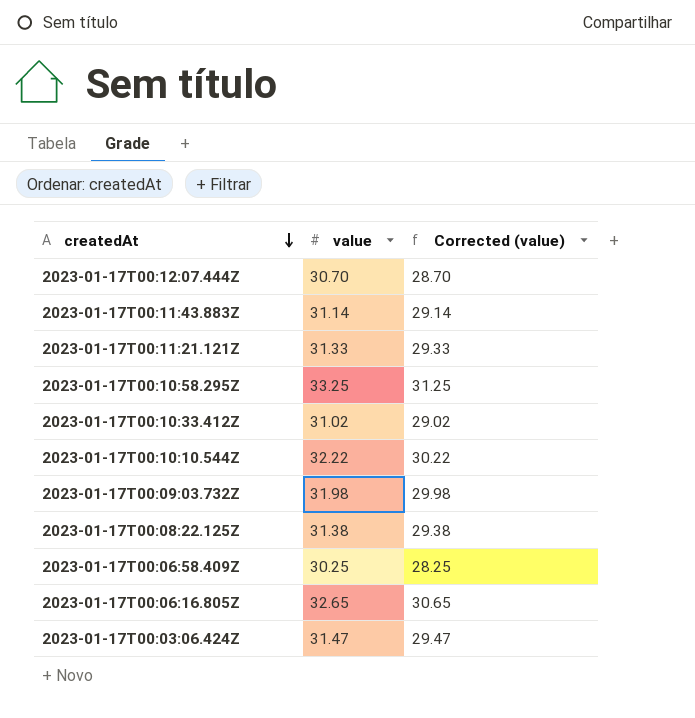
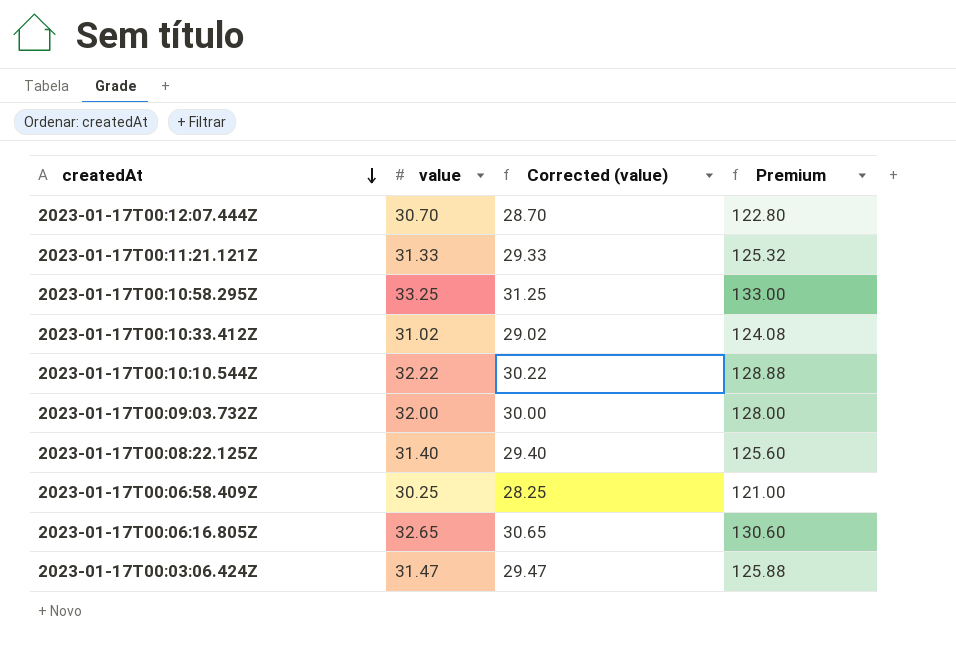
column Premium | formula: none -> [value] * 4
row 2023-01-17T00:11:43.883Z: 31.14 | 29.14 -> none
2023-01-17T00:09:03.732Z | value: 31.98 -> 32.00
2023-01-17T00:09:03.732Z | Corrected (value): 29.98 -> 30.00
2023-01-17T00:08:22.125Z | value: 31.38 -> 31.40
2023-01-17T00:08:22.125Z | Corrected (value): 29.38 -> 29.40

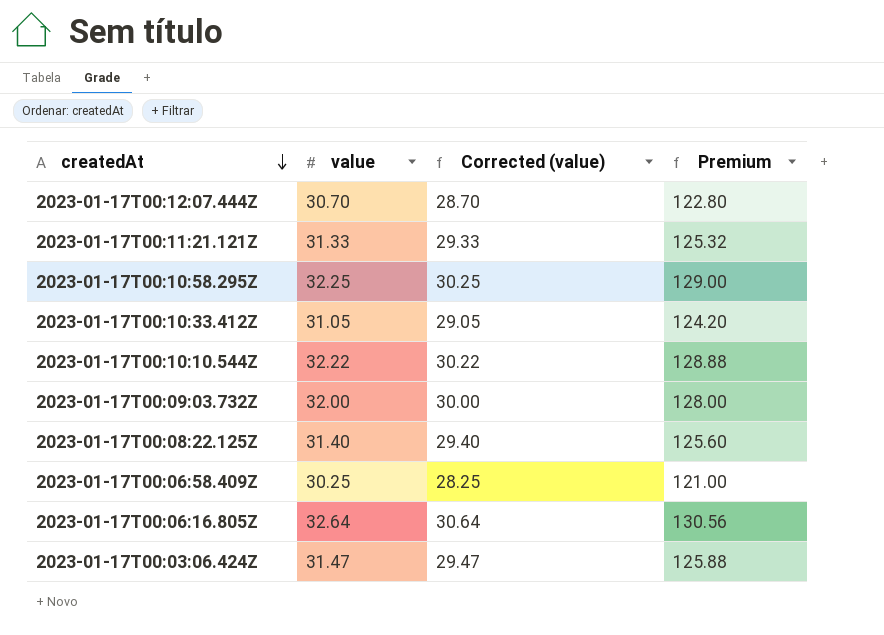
2023-01-17T00:10:58.295Z | value: 33.25 -> 32.25
2023-01-17T00:10:58.295Z | Corrected (value): 31.25 -> 30.25
2023-01-17T00:10:58.295Z | Premium: 133.00 -> 129.00
2023-01-17T00:10:33.412Z | value: 31.02 -> 31.05
2023-01-17T00:10:33.412Z | Corrected (value): 29.02 -> 29.05
2023-01-17T00:10:33.412Z | Premium: 124.08 -> 124.20
2023-01-17T00:06:16.805Z | value: 32.65 -> 32.64
2023-01-17T00:06:16.805Z | Corrected (value): 30.65 -> 30.64
2023-01-17T00:06:16.805Z | Premium: 130.60 -> 130.56

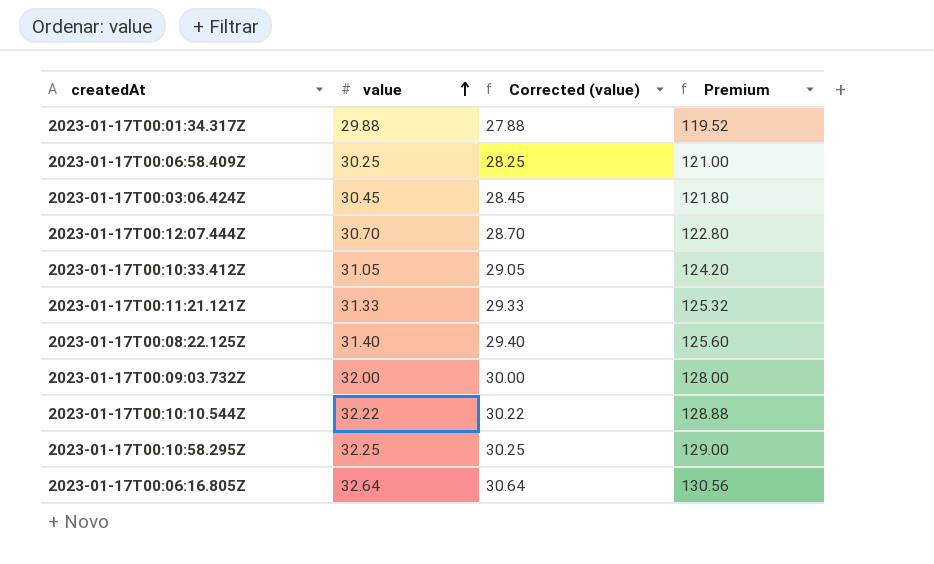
row order: createdAt descending -> value ascending
row 2023-01-17T00:01:34.317Z: none -> 29.88 | 27.88 | 119.52
2023-01-17T00:03:06.424Z | value: 31.47 -> 30.45
2023-01-17T00:03:06.424Z | Corrected (value): 29.47 -> 28.45
2023-01-17T00:03:06.424Z | Premium: 125.88 -> 121.80

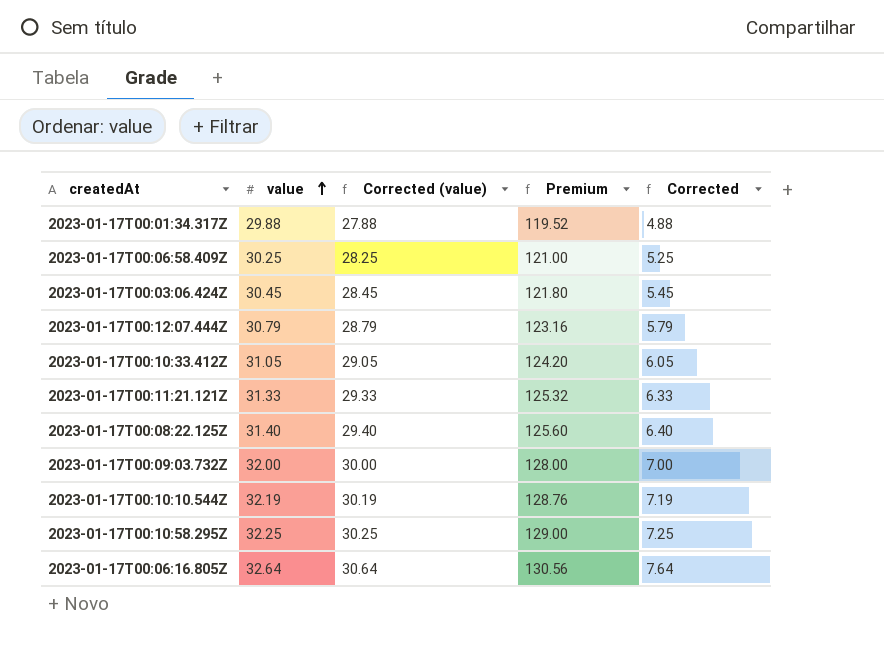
column Corrected | formula: none -> [value] - 25
2023-01-17T00:12:07.444Z | value: 30.70 -> 30.79
2023-01-17T00:12:07.444Z | Corrected (value): 28.70 -> 28.79
2023-01-17T00:12:07.444Z | Premium: 122.80 -> 123.16
2023-01-17T00:10:10.544Z | value: 32.22 -> 32.19
2023-01-17T00:10:10.544Z | Corrected (value): 30.22 -> 30.19
2023-01-17T00:10:10.544Z | Premium: 128.88 -> 128.76

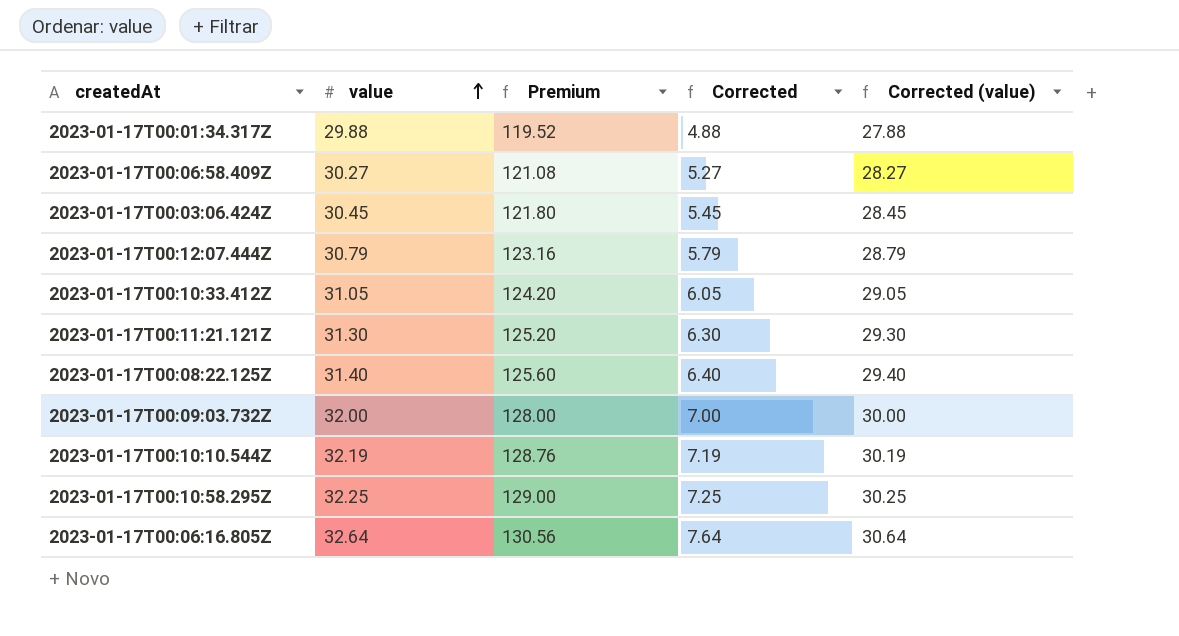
column Corrected (value) | position: 3 -> 5
2023-01-17T00:06:58.409Z | value: 30.25 -> 30.27
2023-01-17T00:06:58.409Z | Premium: 121.00 -> 121.08
2023-01-17T00:06:58.409Z | Corrected: 5.25 -> 5.27
2023-01-17T00:06:58.409Z | Corrected (value): 28.25 -> 28.27
2023-01-17T00:11:21.121Z | value: 31.33 -> 31.30
2023-01-17T00:11:21.121Z | Premium: 125.32 -> 125.20
2023-01-17T00:11:21.121Z | Corrected: 6.33 -> 6.30
2023-01-17T00:11:21.121Z | Corrected (value): 29.33 -> 29.30

